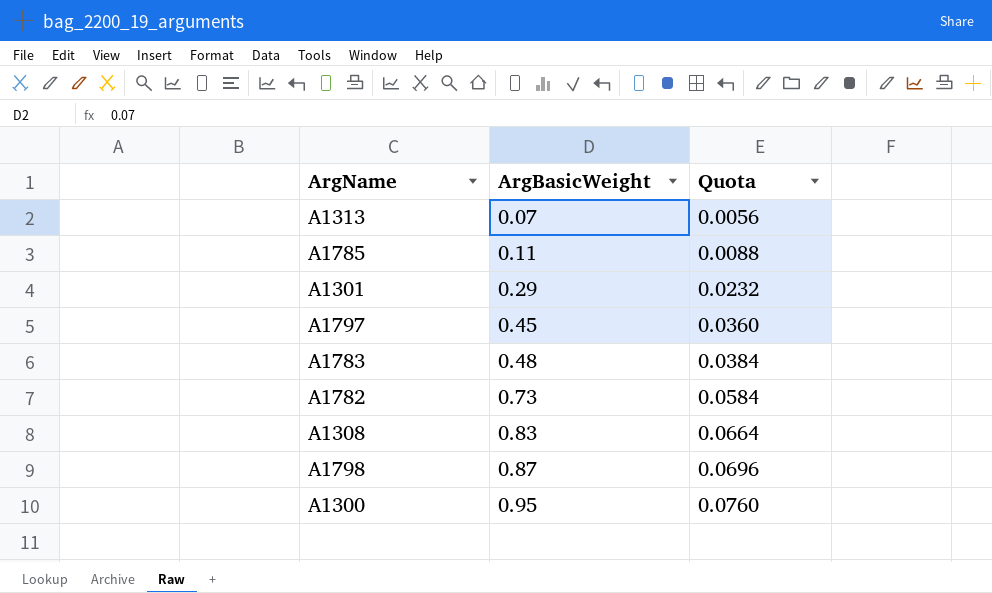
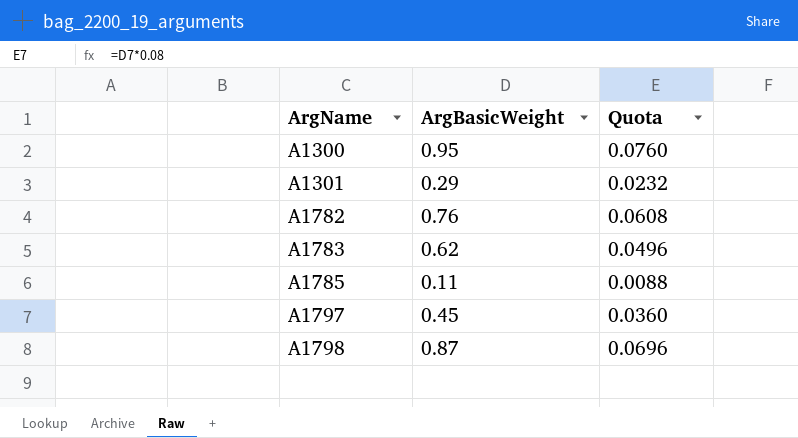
row order: ArgBasicWeight ascending -> ArgName ascending
row A1313: 0.07 | 0.0056 -> none
row A1308: 0.83 | 0.0664 -> none
A1782 | ArgBasicWeight: 0.73 -> 0.76
A1782 | Quota: 0.0584 -> 0.0608
A1783 | ArgBasicWeight: 0.48 -> 0.62
A1783 | Quota: 0.0384 -> 0.0496

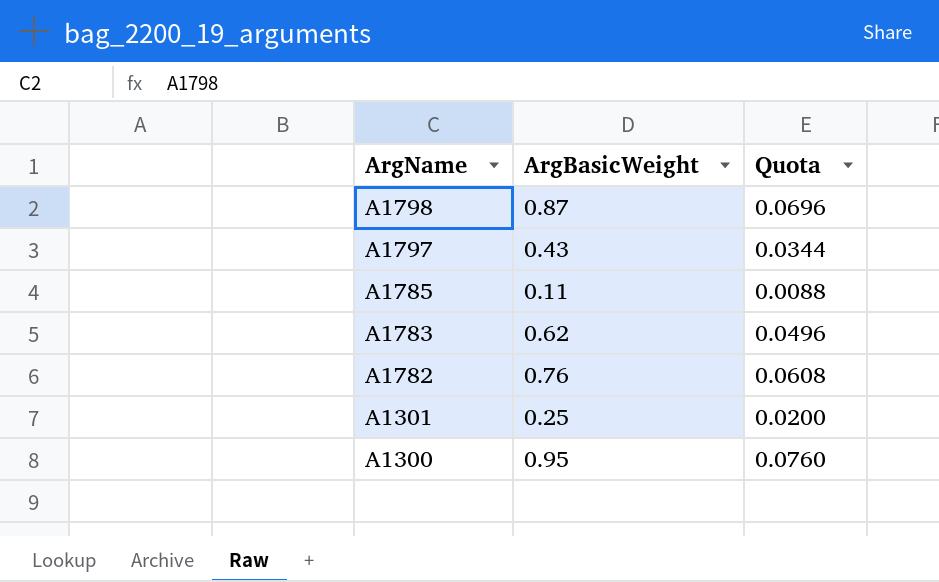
row order: ArgName ascending -> ArgName descending
A1797 | ArgBasicWeight: 0.45 -> 0.43
A1797 | Quota: 0.0360 -> 0.0344
A1301 | ArgBasicWeight: 0.29 -> 0.25
A1301 | Quota: 0.0232 -> 0.0200

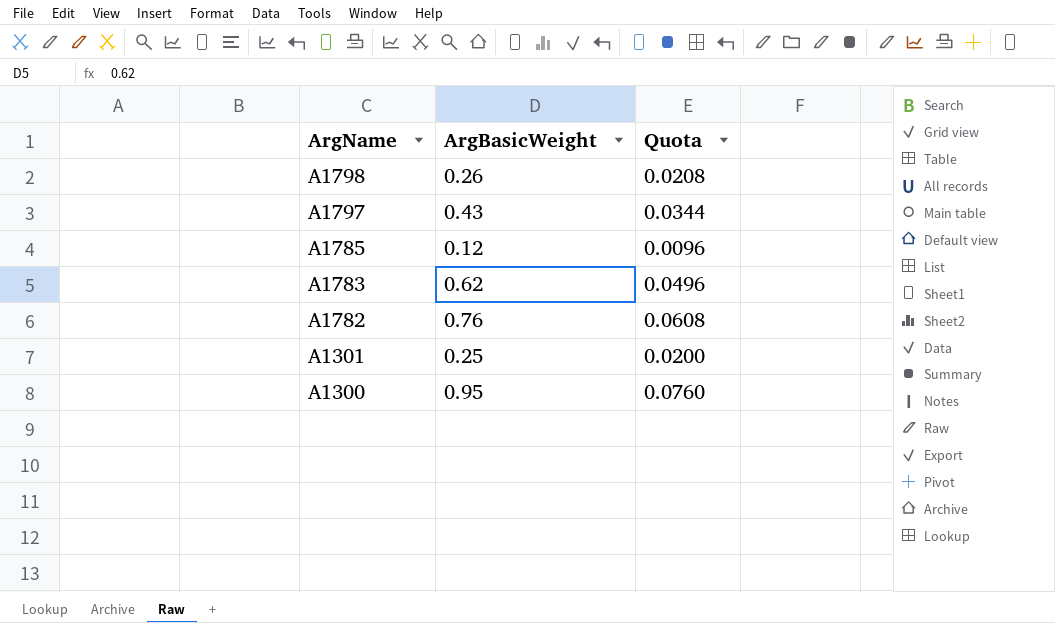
A1798 | ArgBasicWeight: 0.87 -> 0.26
A1798 | Quota: 0.0696 -> 0.0208
A1785 | ArgBasicWeight: 0.11 -> 0.12
A1785 | Quota: 0.0088 -> 0.0096

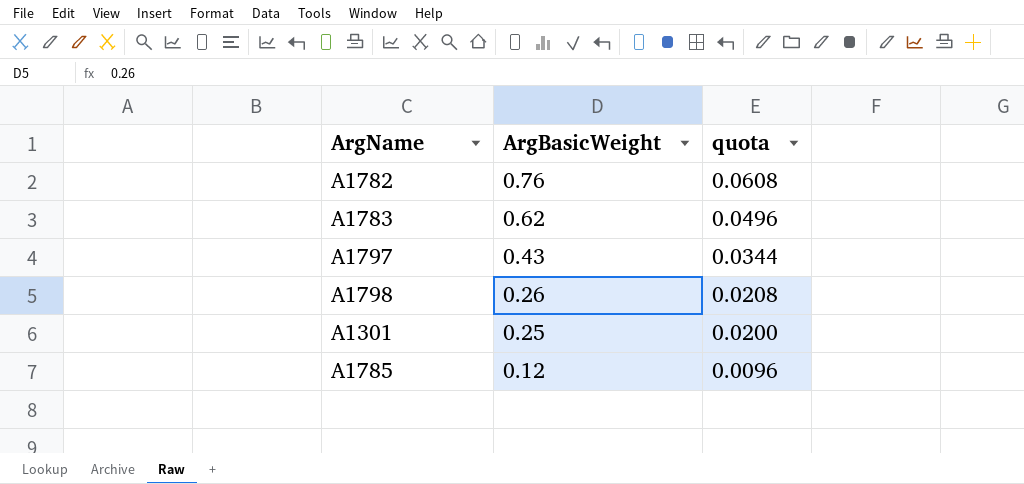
row order: ArgName descending -> ArgBasicWeight descending
column name: Quota -> quota
row A1300: 0.95 | 0.0760 -> none

